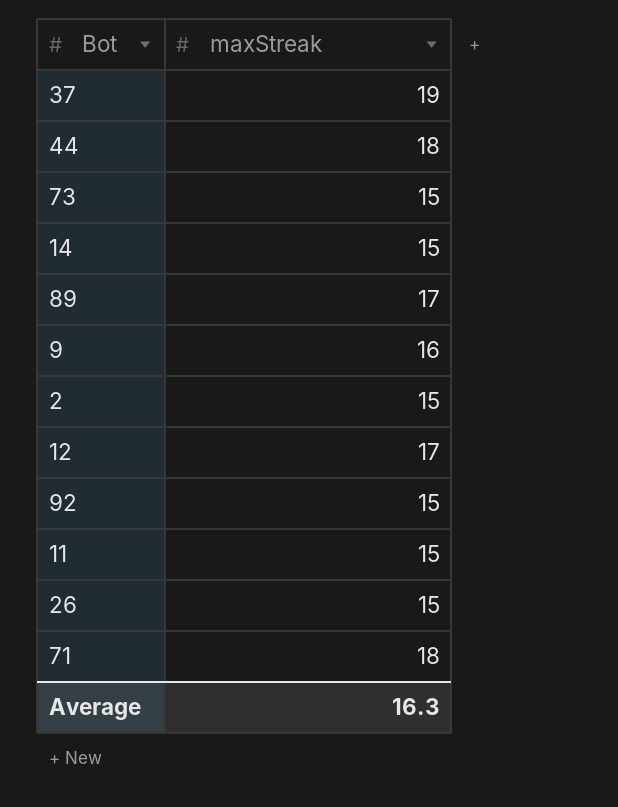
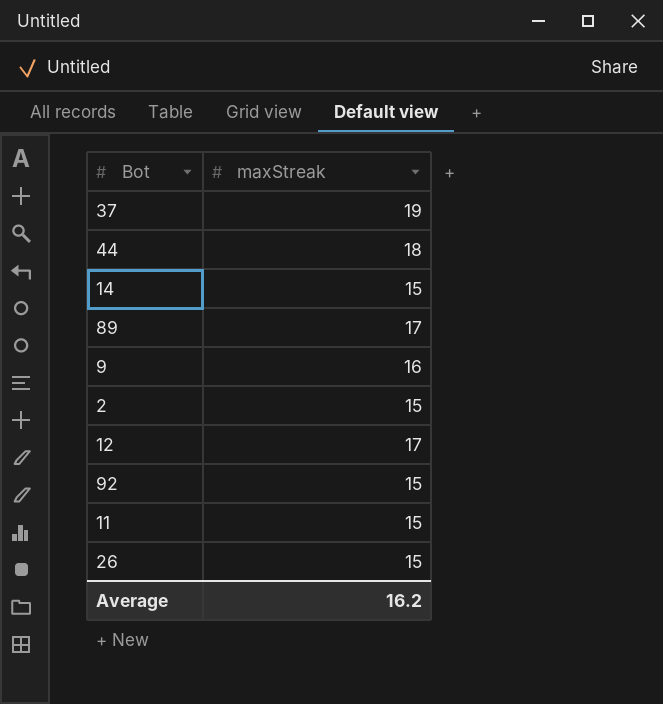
row 73: 15 -> none
row 71: 18 -> none
Average | maxStreak: 16.3 -> 16.2

